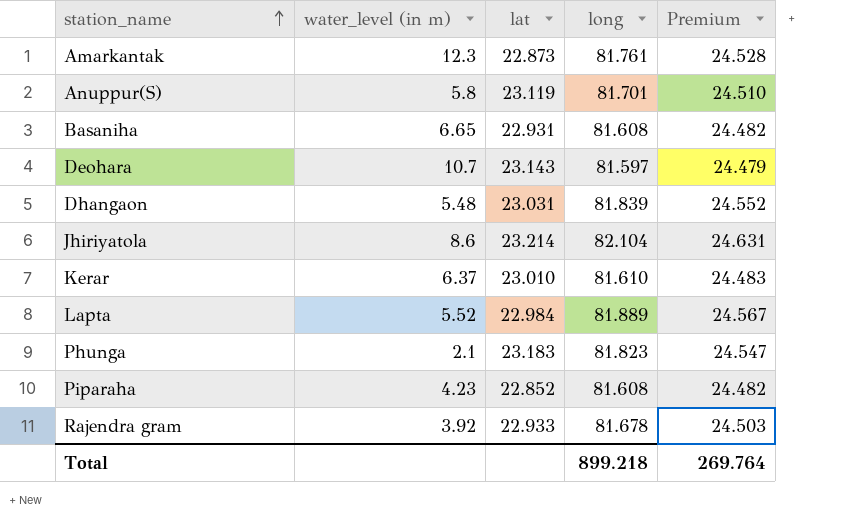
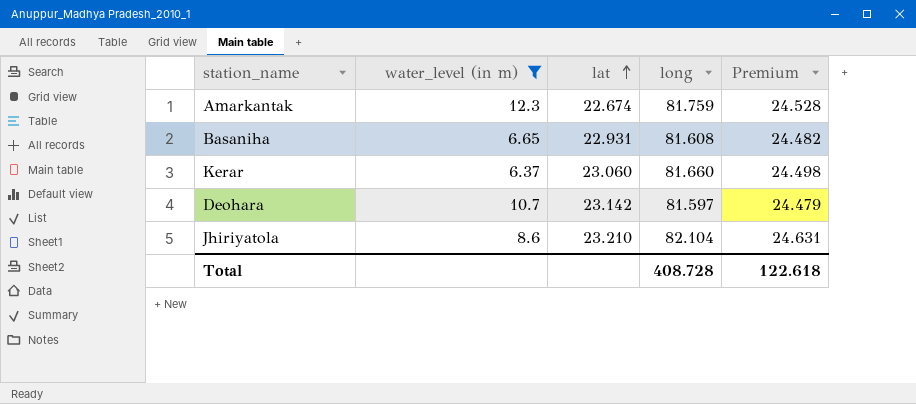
filter: none -> water_level (in m) >= 6.37
row order: station_name ascending -> lat ascending
Amarkantak | lat: 22.873 -> 22.674
Amarkantak | long: 81.761 -> 81.759
Kerar | lat: 23.010 -> 23.060
Kerar | long: 81.610 -> 81.660
Kerar | Premium: 24.483 -> 24.498
Deohara | lat: 23.143 -> 23.142
Jhiriyatola | lat: 23.214 -> 23.210
Total | long: 899.218 -> 408.728
Total | Premium: 269.764 -> 122.618

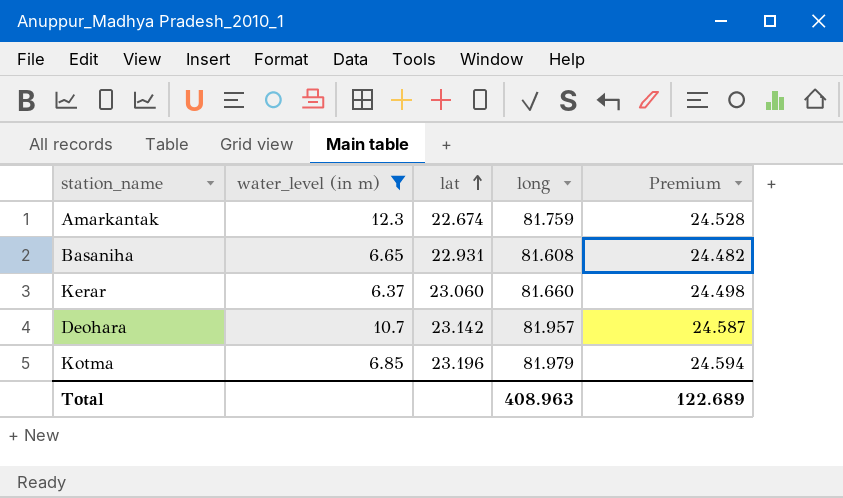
row Jhiriyatola: 8.6 | 23.210 | 82.104 | 24.631 -> none
Deohara | long: 81.597 -> 81.957
Deohara | Premium: 24.479 -> 24.587
row Kotma: none -> 6.85 | 23.196 | 81.979 | 24.594
Total | long: 408.728 -> 408.963
Total | Premium: 122.618 -> 122.689

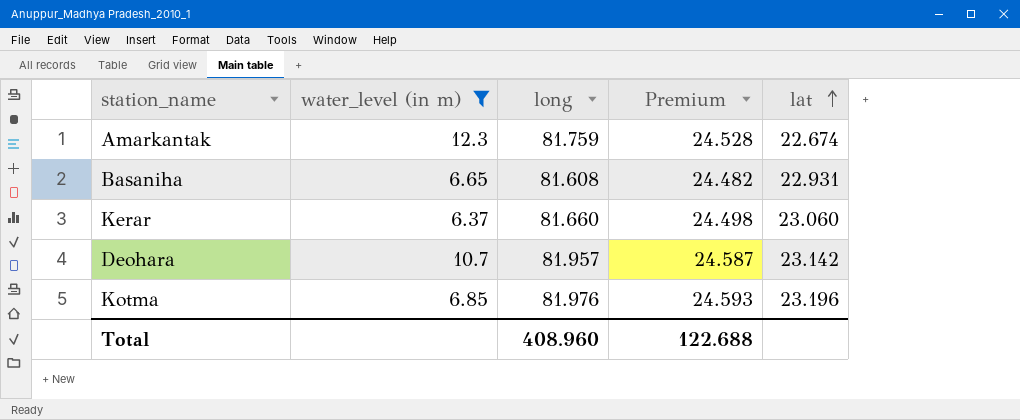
column lat | position: 3 -> 5
Kotma | long: 81.979 -> 81.976
Kotma | Premium: 24.594 -> 24.593
Total | long: 408.963 -> 408.960
Total | Premium: 122.689 -> 122.688

